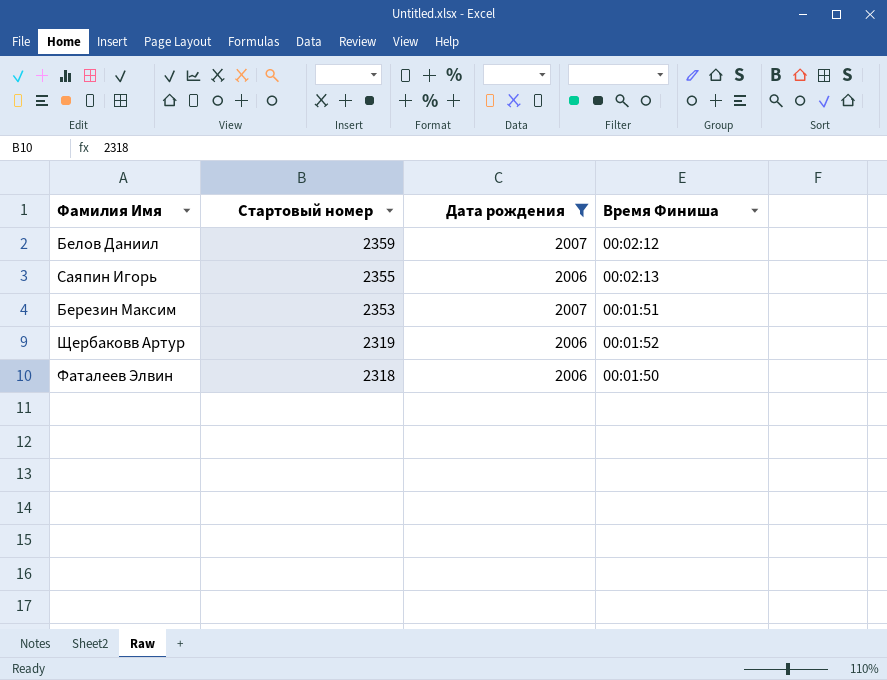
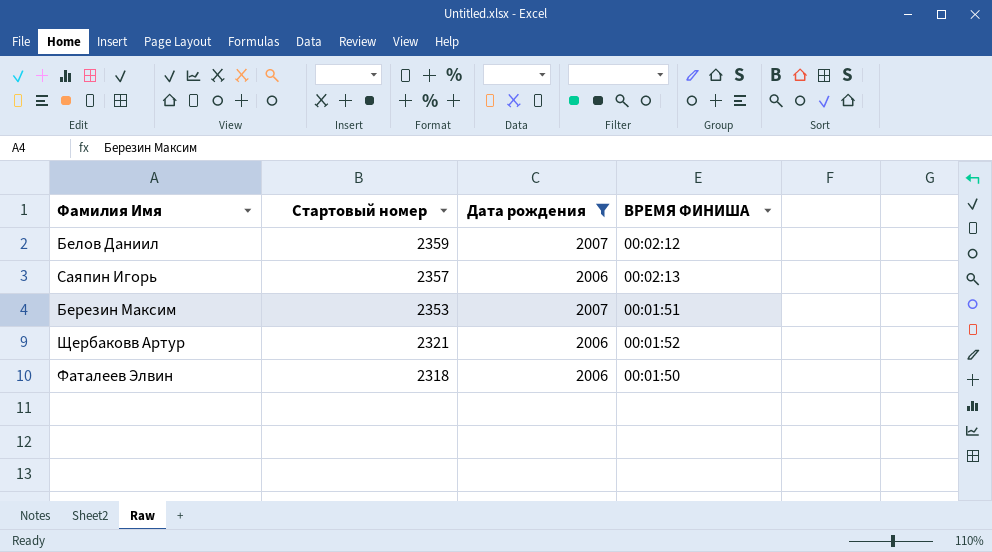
column name: Время Финиша -> ВРЕМЯ ФИНИША
Саяпин Игорь | Стартовый номер: 2355 -> 2357
Щербаковв Артур | Стартовый номер: 2319 -> 2321

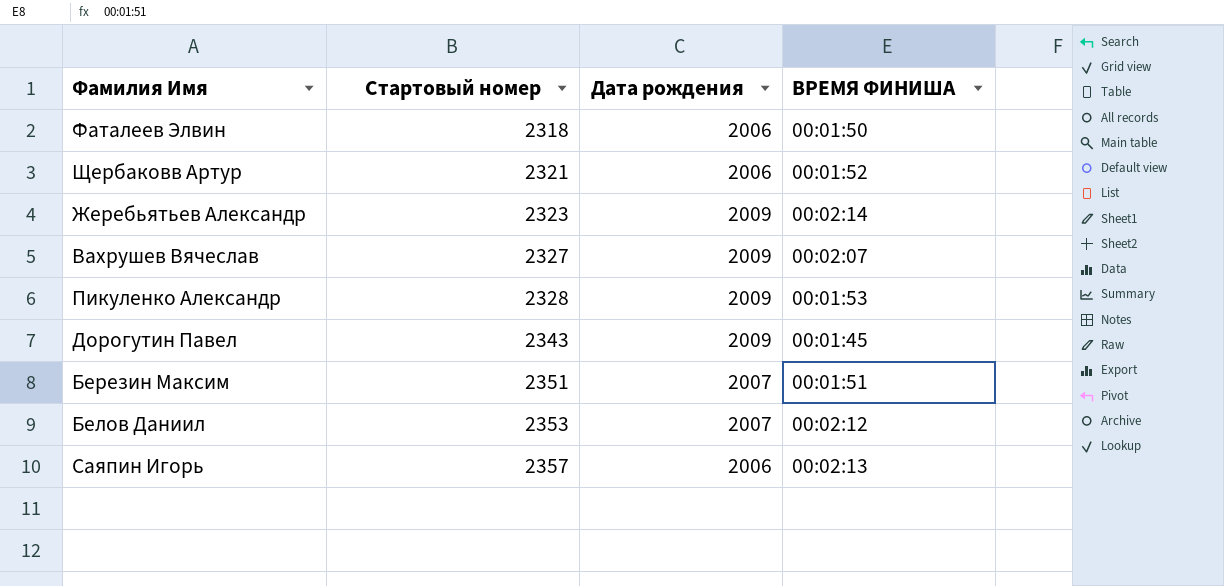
filter: Дата рождения != 2009 -> none
row order: Стартовый номер descending -> Стартовый номер ascending
Березин Максим | Стартовый номер: 2353 -> 2351
Белов Даниил | Стартовый номер: 2359 -> 2353

